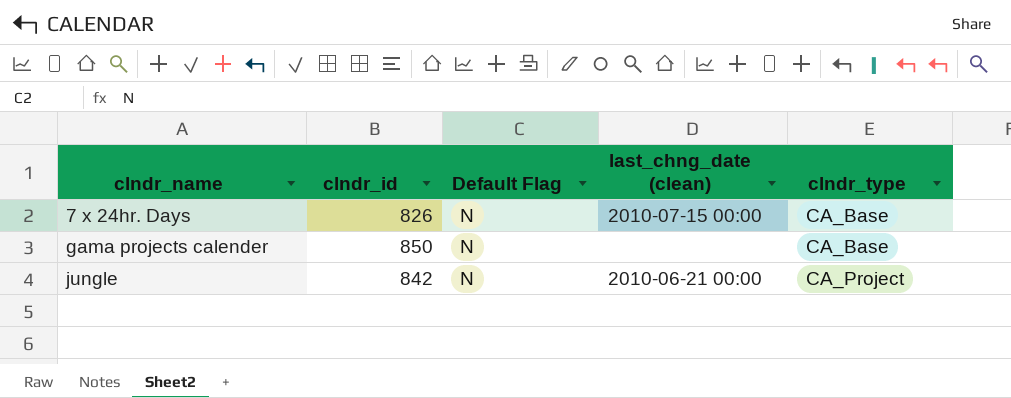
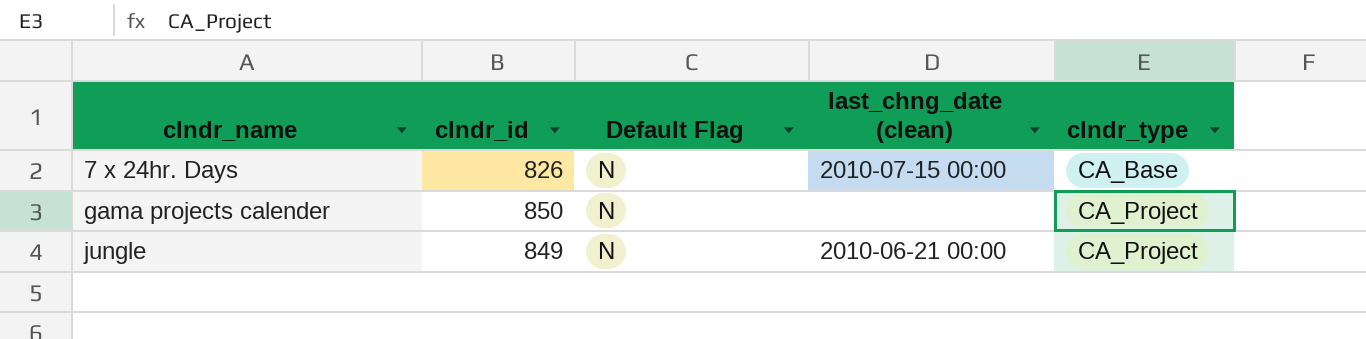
gama projects calender | clndr_type: CA_Base -> CA_Project
jungle | clndr_id: 842 -> 849

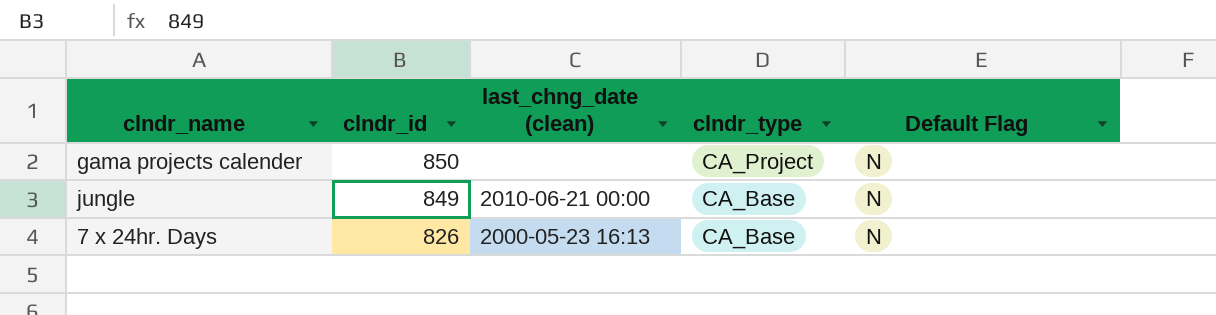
row order: clndr_name ascending -> clndr_id descending
column Default Flag | position: 3 -> 5
jungle | clndr_type: CA_Project -> CA_Base
7 x 24hr. Days | last_chng_date (clean): 2010-07-15 00:00 -> 2000-05-23 16:13

